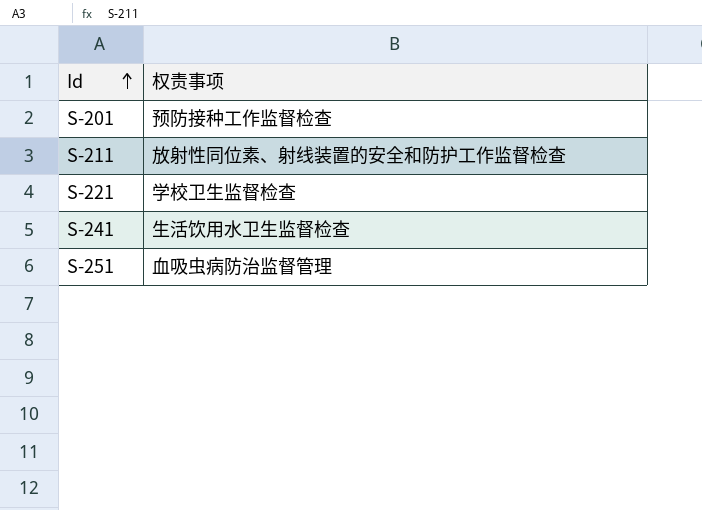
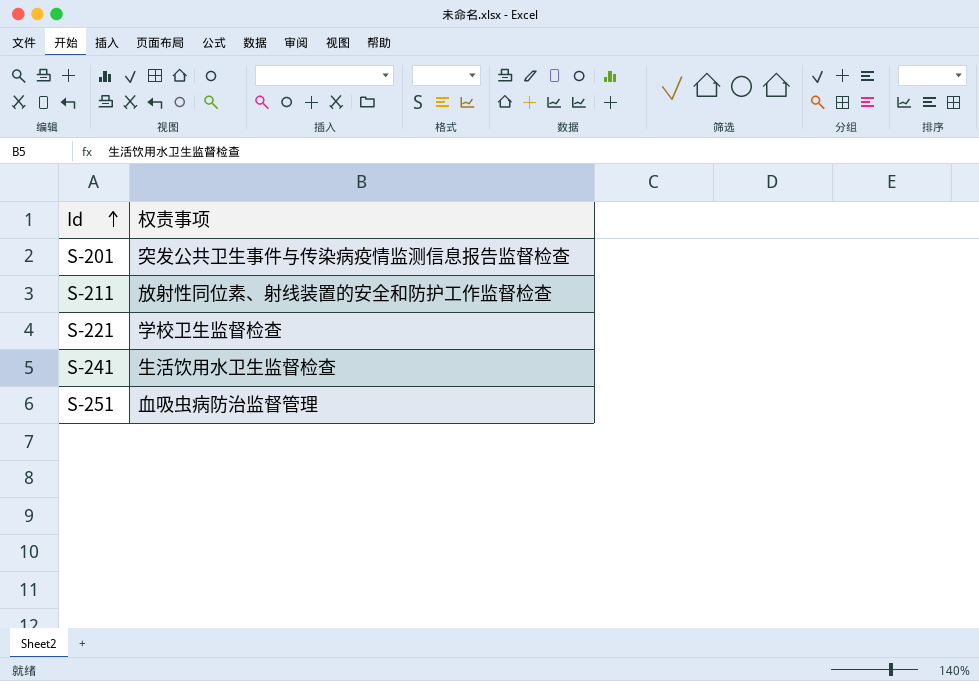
S-201 | 权责事项: 预防接种工作监督检查 -> 突发公共卫生事件与传染病疫情监测信息报告监督检查

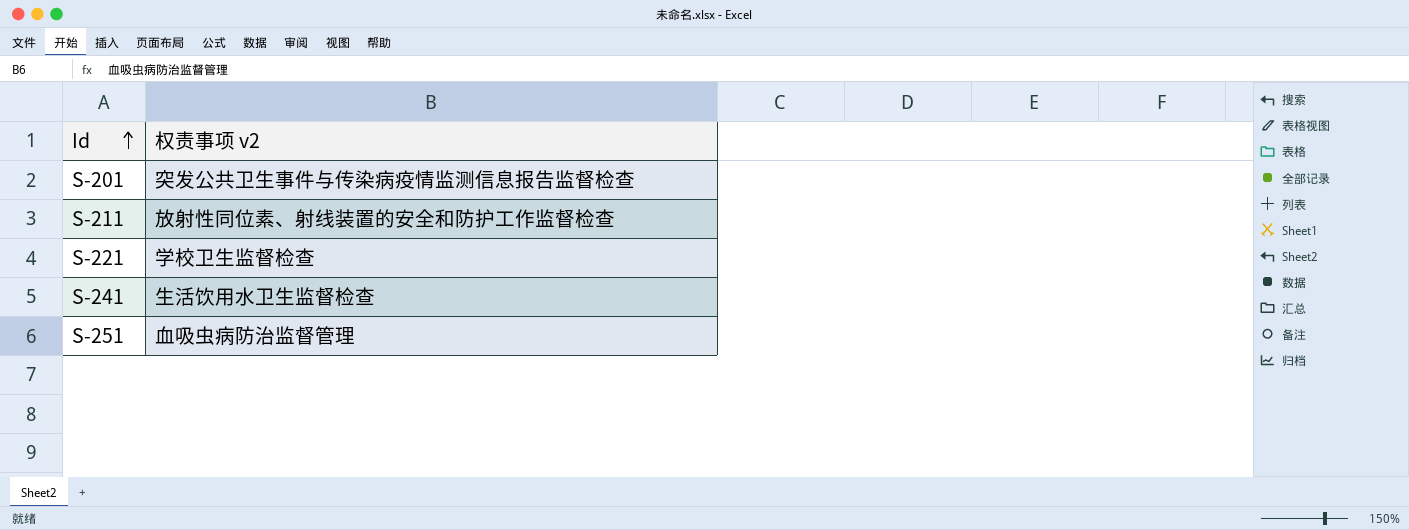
column name: 权责事项 -> 权责事项 v2

